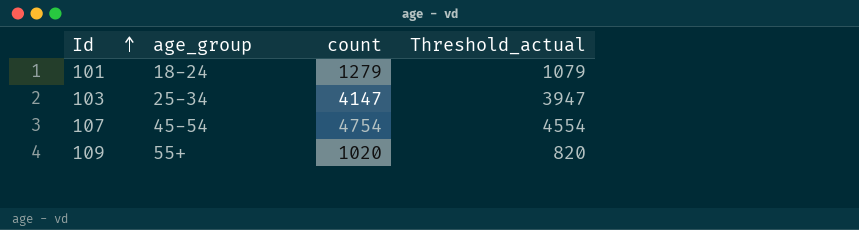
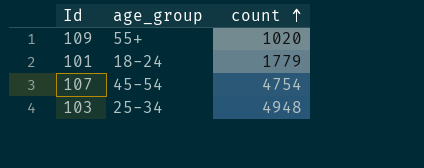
row order: Id ascending -> count ascending
column Threshold_actual | formula: [count] - 200 -> none
101 | count: 1279 -> 1779
103 | count: 4147 -> 4948

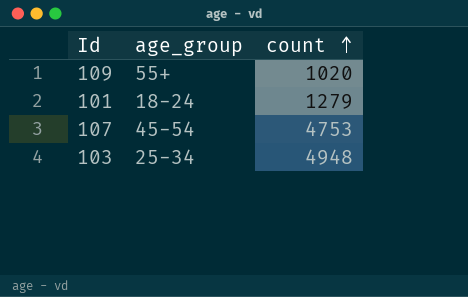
101 | count: 1779 -> 1279
107 | count: 4754 -> 4753

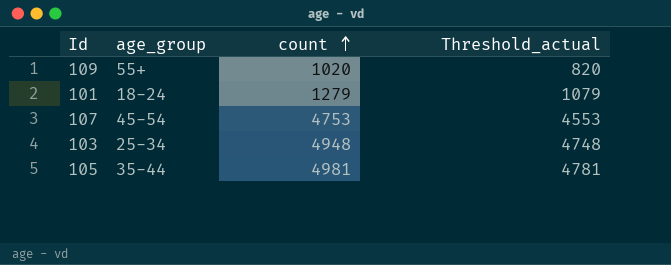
column Threshold_actual | formula: none -> [count] - 200
row 105: none -> 35-44 | 4981 | 4781

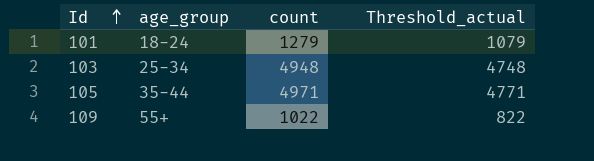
row order: count ascending -> Id ascending
row 107: 45-54 | 4753 | 4553 -> none
105 | count: 4981 -> 4971
105 | Threshold_actual: 4781 -> 4771
109 | count: 1020 -> 1022
109 | Threshold_actual: 820 -> 822

